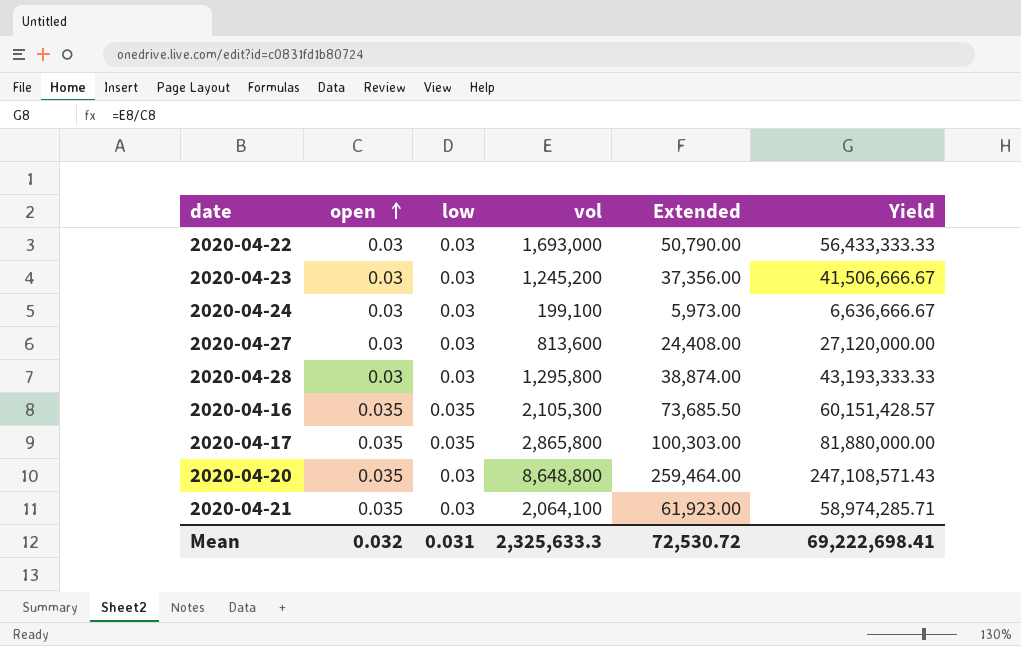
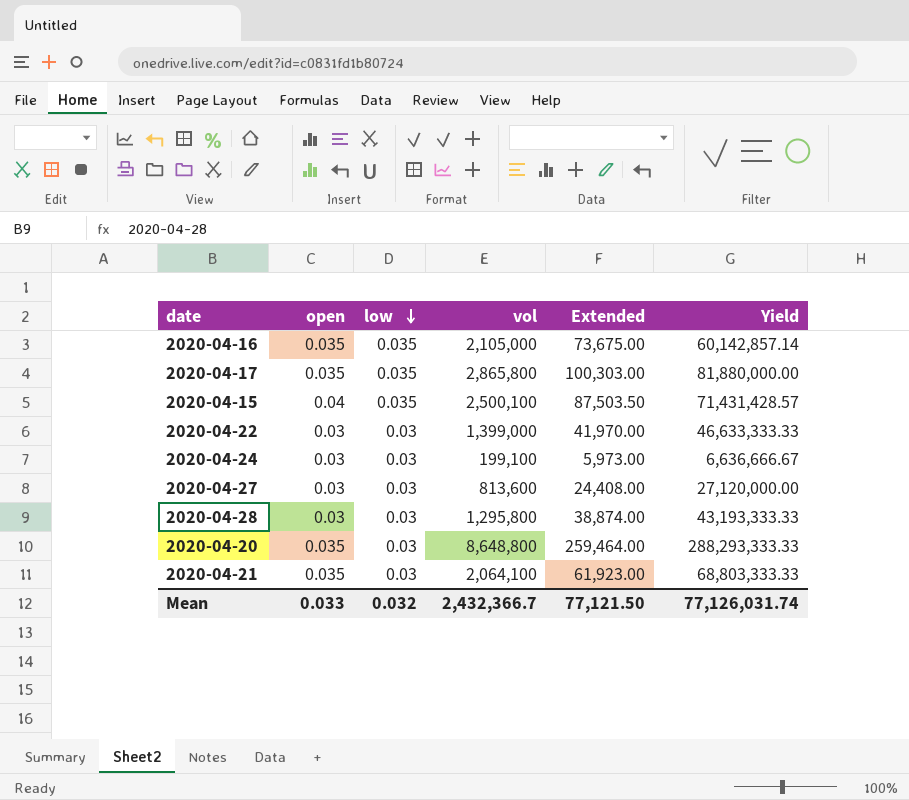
row order: open ascending -> low descending
column Yield | formula: [vol] / [open] -> [vol] / [low]
row 2020-04-23: 0.03 | 0.03 | 1,245,200 | 37,356.00 | 41,506,666.67 -> none
2020-04-16 | vol: 2,105,300 -> 2,105,000
2020-04-16 | Extended: 73,685.50 -> 73,675.00
row 2020-04-15: none -> 0.04 | 0.035 | 2,500,100 | 87,503.50 | 71,431,428.57
2020-04-22 | vol: 1,693,000 -> 1,399,000
2020-04-22 | Extended: 50,790.00 -> 41,970.00
Mean | open: 0.032 -> 0.033
Mean | low: 0.031 -> 0.032
Mean | vol: 2,325,633.3 -> 2,432,366.7
Mean | Extended: 72,530.72 -> 77,121.50
Mean | Yield: 69,222,698.41 -> 77,126,031.74

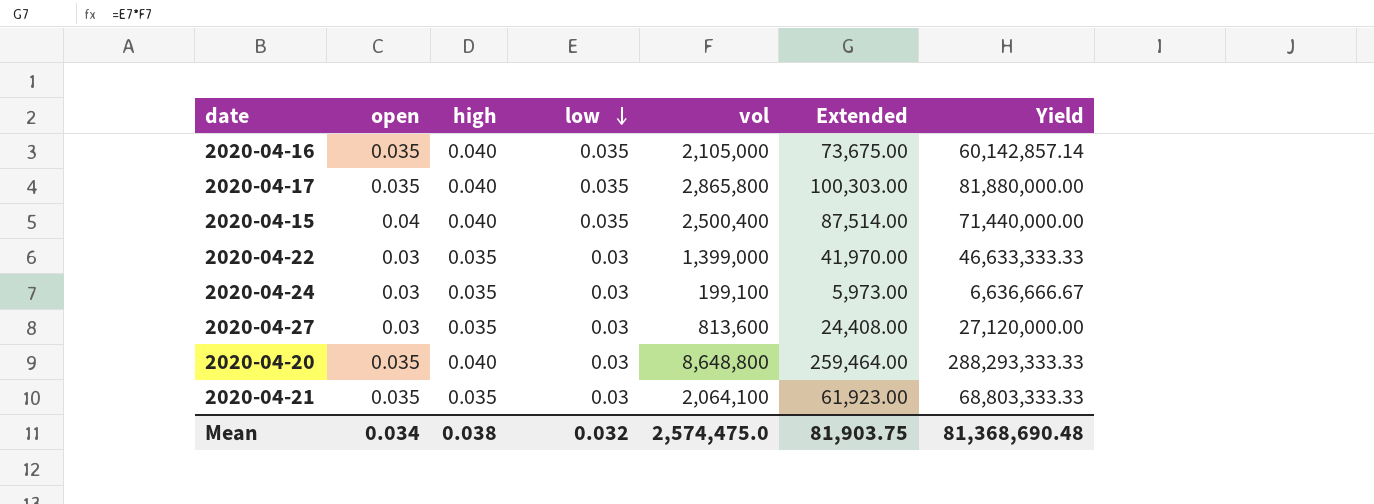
column high | position: none -> 3
row 2020-04-28: 0.03 | 0.03 | 1,295,800 | 38,874.00 | 43,193,333.33 -> none
2020-04-15 | vol: 2,500,100 -> 2,500,400
2020-04-15 | Extended: 87,503.50 -> 87,514.00
2020-04-15 | Yield: 71,431,428.57 -> 71,440,000.00
Mean | open: 0.033 -> 0.034
Mean | vol: 2,432,366.7 -> 2,574,475.0
Mean | Extended: 77,121.50 -> 81,903.75
Mean | Yield: 77,126,031.74 -> 81,368,690.48

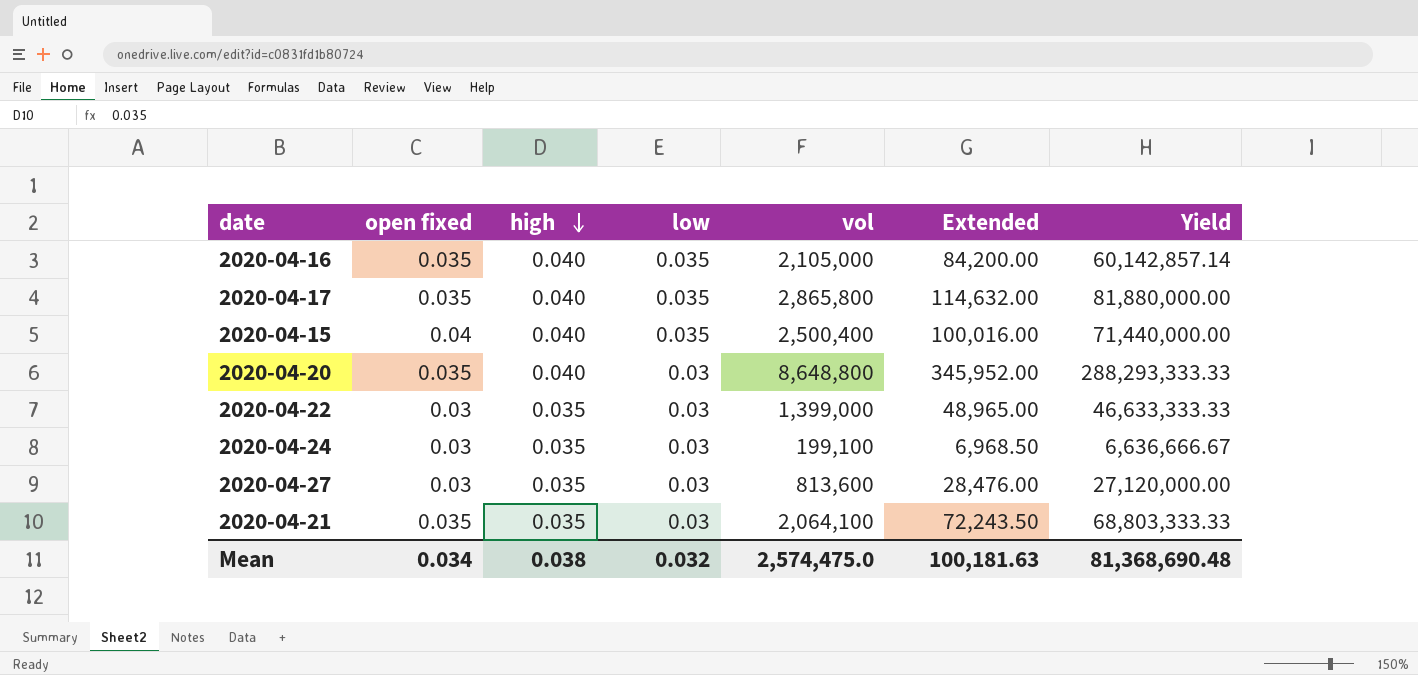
row order: low descending -> high descending
column name: open -> open fixed
column Extended | formula: [low] * [vol] -> [high] * [vol]
Mean | Extended: 81,903.75 -> 100,181.63

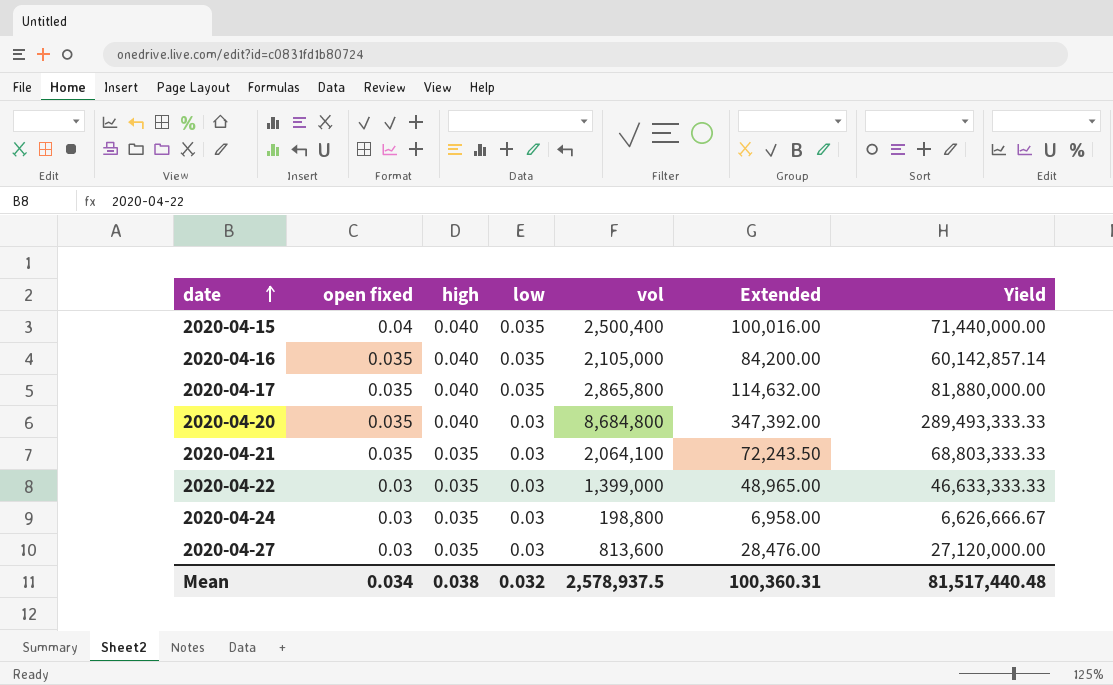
row order: high descending -> date ascending
2020-04-20 | vol: 8,648,800 -> 8,684,800
2020-04-20 | Extended: 345,952.00 -> 347,392.00
2020-04-20 | Yield: 288,293,333.33 -> 289,493,333.33
2020-04-24 | vol: 199,100 -> 198,800
2020-04-24 | Extended: 6,968.50 -> 6,958.00
2020-04-24 | Yield: 6,636,666.67 -> 6,626,666.67
Mean | vol: 2,574,475.0 -> 2,578,937.5
Mean | Extended: 100,181.63 -> 100,360.31
Mean | Yield: 81,368,690.48 -> 81,517,440.48

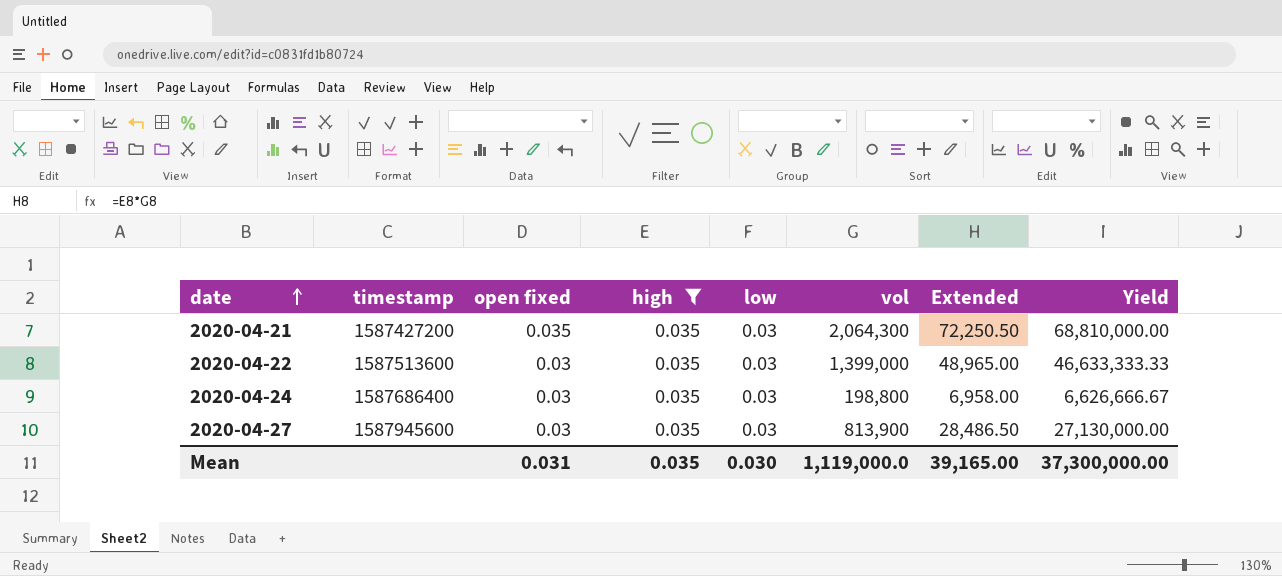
filter: none -> high = 0.035
column timestamp | position: none -> 2
2020-04-21 | vol: 2,064,100 -> 2,064,300
2020-04-21 | Extended: 72,243.50 -> 72,250.50
2020-04-21 | Yield: 68,803,333.33 -> 68,810,000.00
2020-04-27 | vol: 813,600 -> 813,900
2020-04-27 | Extended: 28,476.00 -> 28,486.50
2020-04-27 | Yield: 27,120,000.00 -> 27,130,000.00
Mean | open fixed: 0.034 -> 0.031
Mean | high: 0.038 -> 0.035
Mean | low: 0.032 -> 0.030
Mean | vol: 2,578,937.5 -> 1,119,000.0
Mean | Extended: 100,360.31 -> 39,165.00
Mean | Yield: 81,517,440.48 -> 37,300,000.00

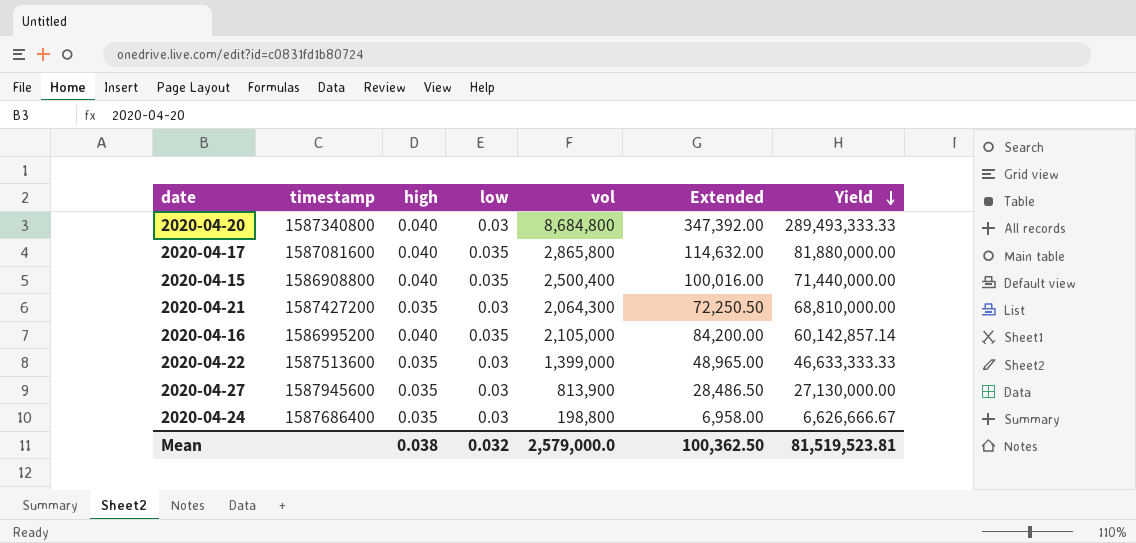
filter: high = 0.035 -> none
row order: date ascending -> Yield descending
column open fixed | position: 3 -> none
Mean | high: 0.035 -> 0.038
Mean | low: 0.030 -> 0.032
Mean | vol: 1,119,000.0 -> 2,579,000.0
Mean | Extended: 39,165.00 -> 100,362.50
Mean | Yield: 37,300,000.00 -> 81,519,523.81

